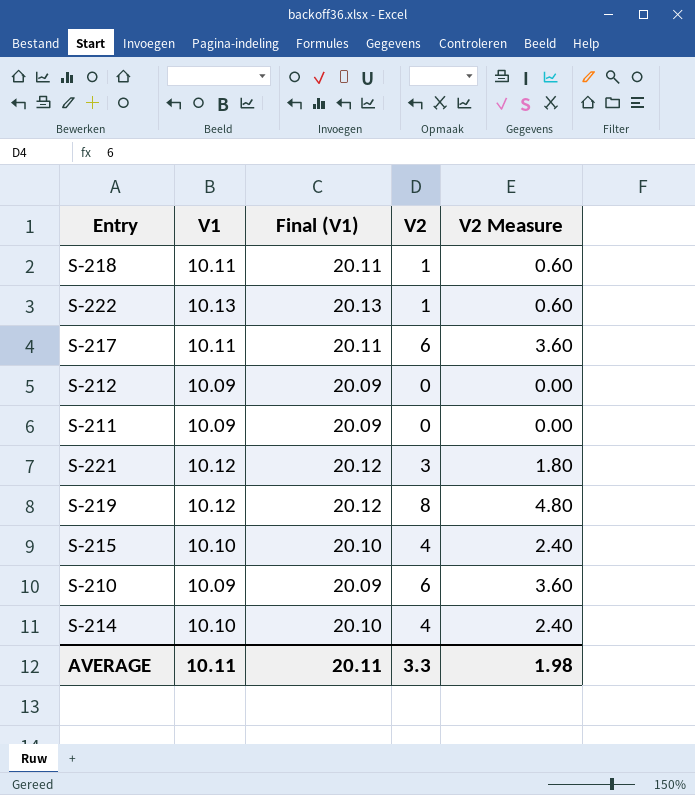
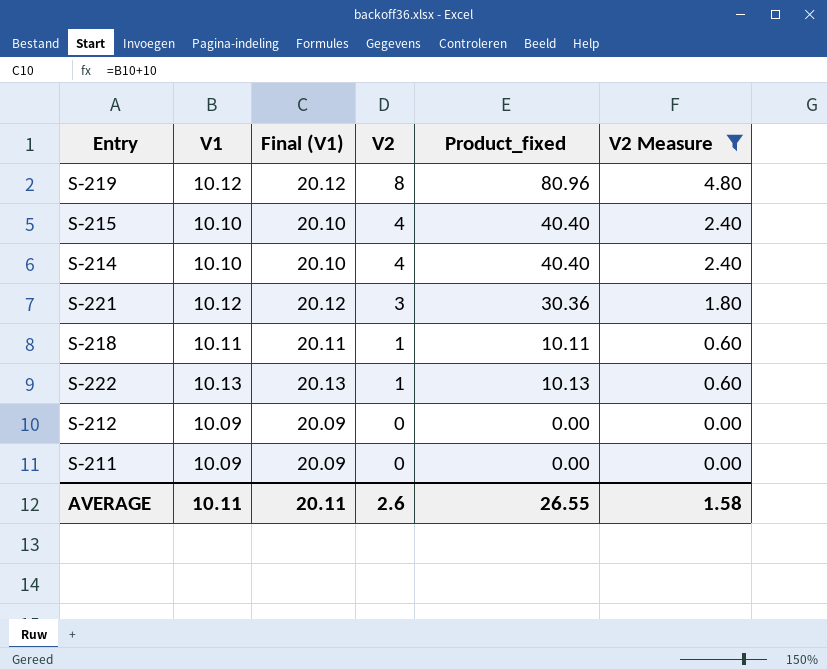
filter: none -> V2 Measure != 3.60
row order: none -> V2 descending
column Product_fixed | formula: none -> [V1] * [V2]
AVERAGE | V2: 3.3 -> 2.6
AVERAGE | V2 Measure: 1.98 -> 1.58

